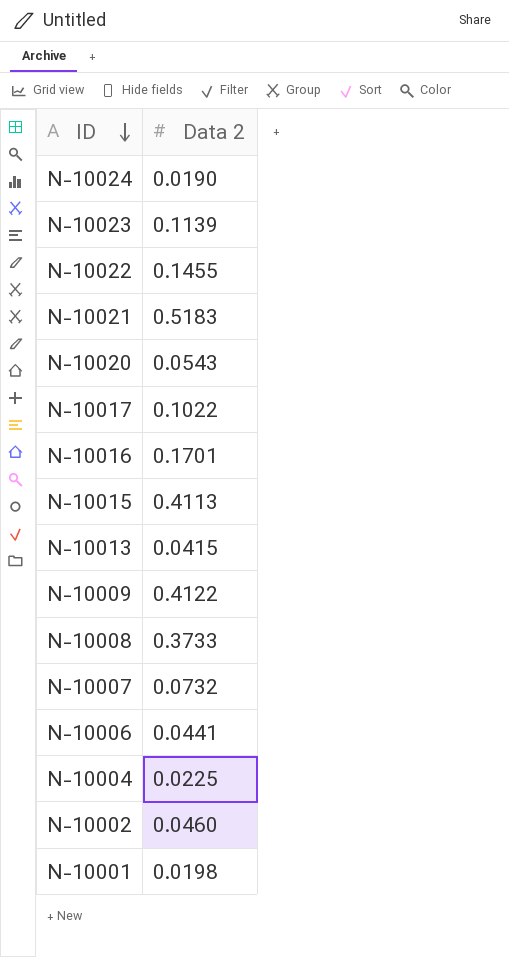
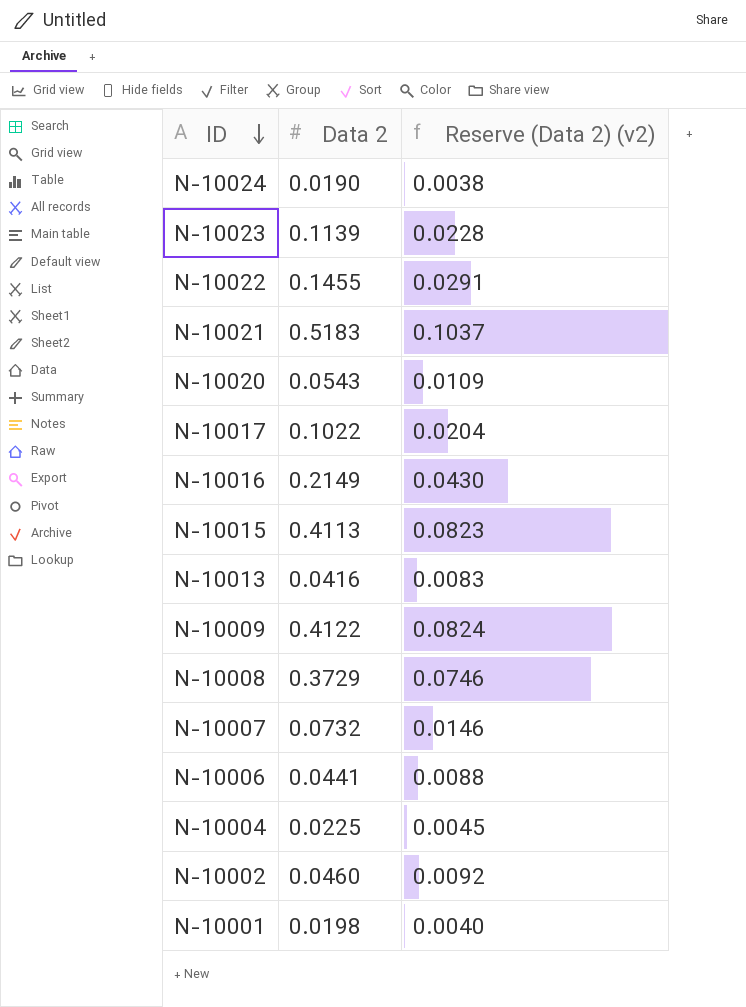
column Reserve (Data 2) (v2) | formula: none -> [Data 2] * 0.2
N-10016 | Data 2: 0.1701 -> 0.2149
N-10013 | Data 2: 0.0415 -> 0.0416
N-10008 | Data 2: 0.3733 -> 0.3729

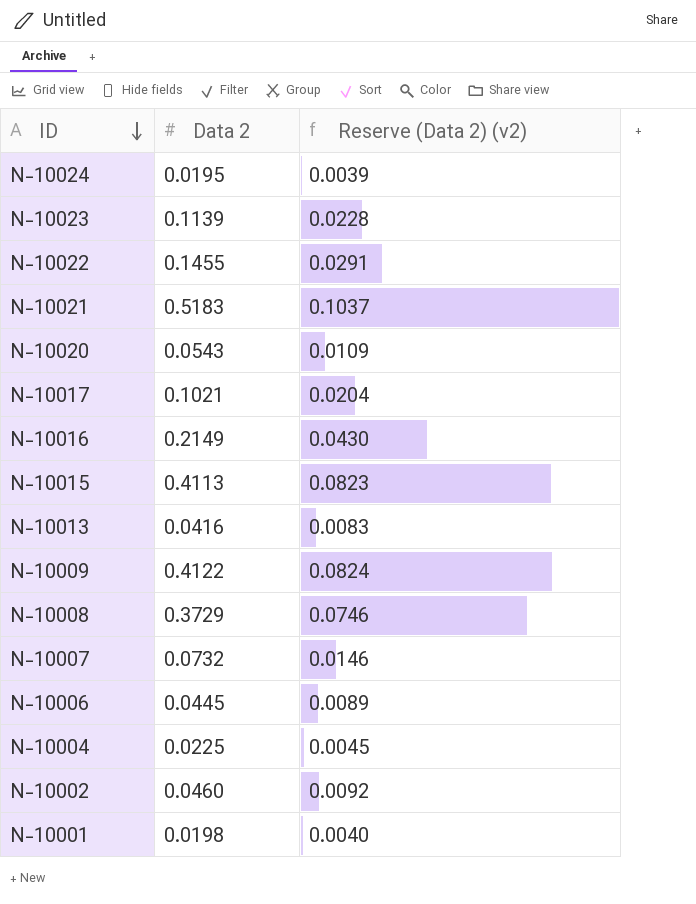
N-10024 | Data 2: 0.0190 -> 0.0195
N-10024 | Reserve (Data 2) (v2): 0.0038 -> 0.0039
N-10017 | Data 2: 0.1022 -> 0.1021
N-10006 | Data 2: 0.0441 -> 0.0445
N-10006 | Reserve (Data 2) (v2): 0.0088 -> 0.0089

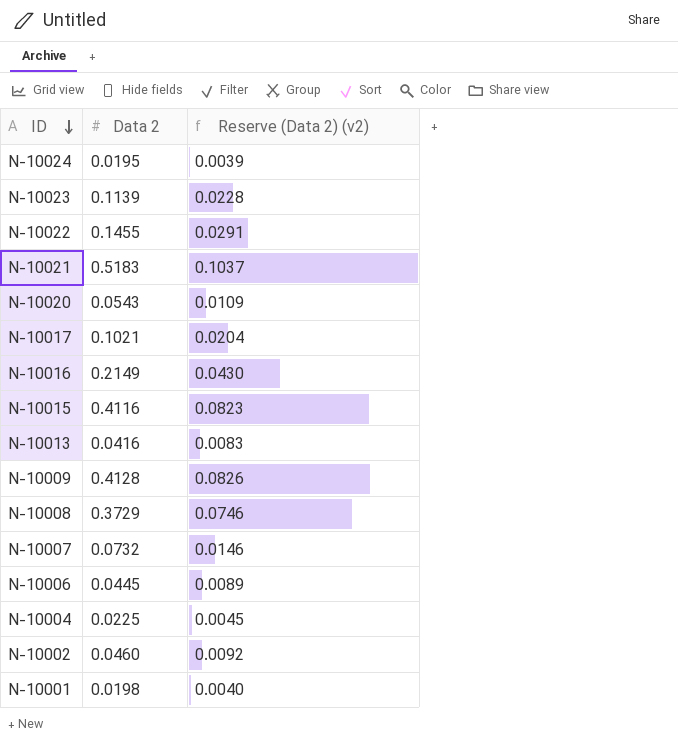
N-10015 | Data 2: 0.4113 -> 0.4116
N-10009 | Data 2: 0.4122 -> 0.4128
N-10009 | Reserve (Data 2) (v2): 0.0824 -> 0.0826

